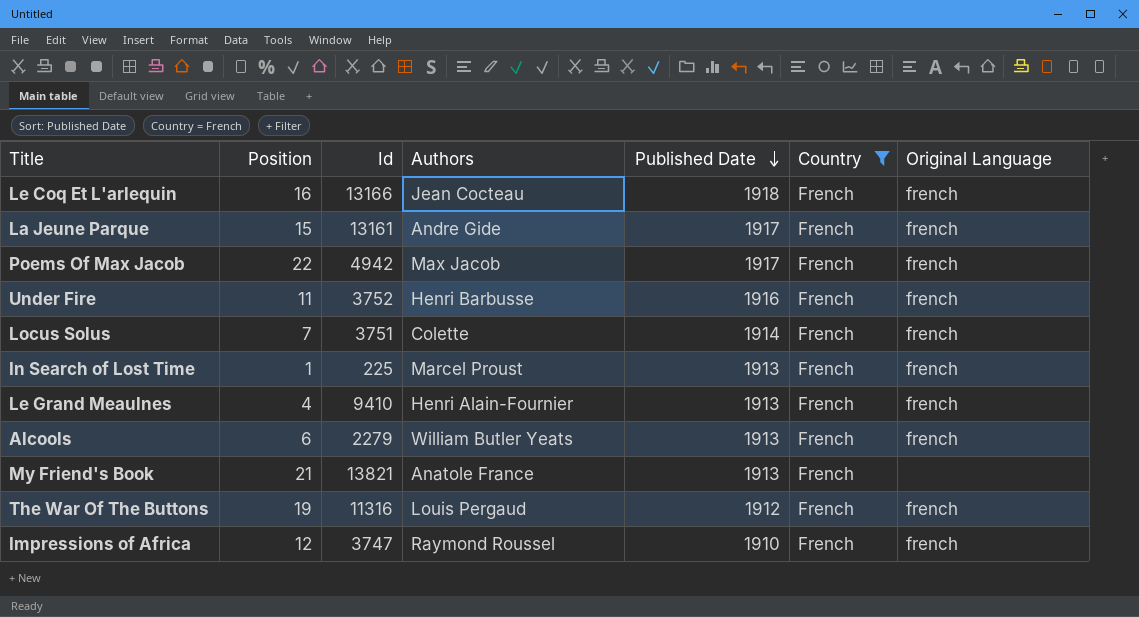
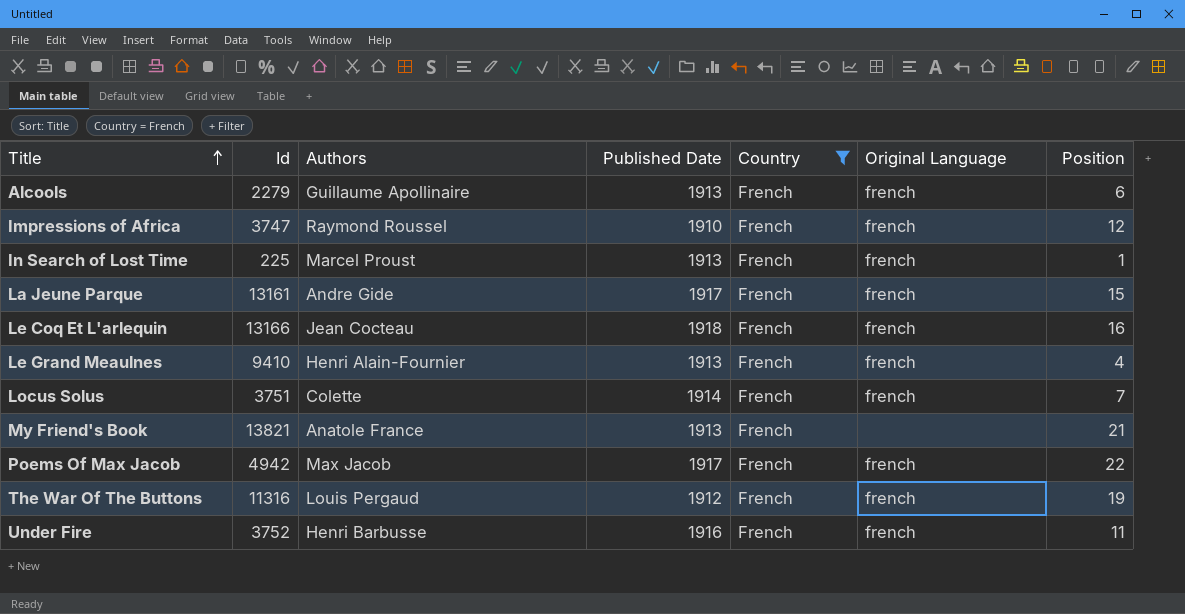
row order: Published Date descending -> Title ascending
column Position | position: 2 -> 7
Alcools | Authors: William Butler Yeats -> Guillaume Apollinaire

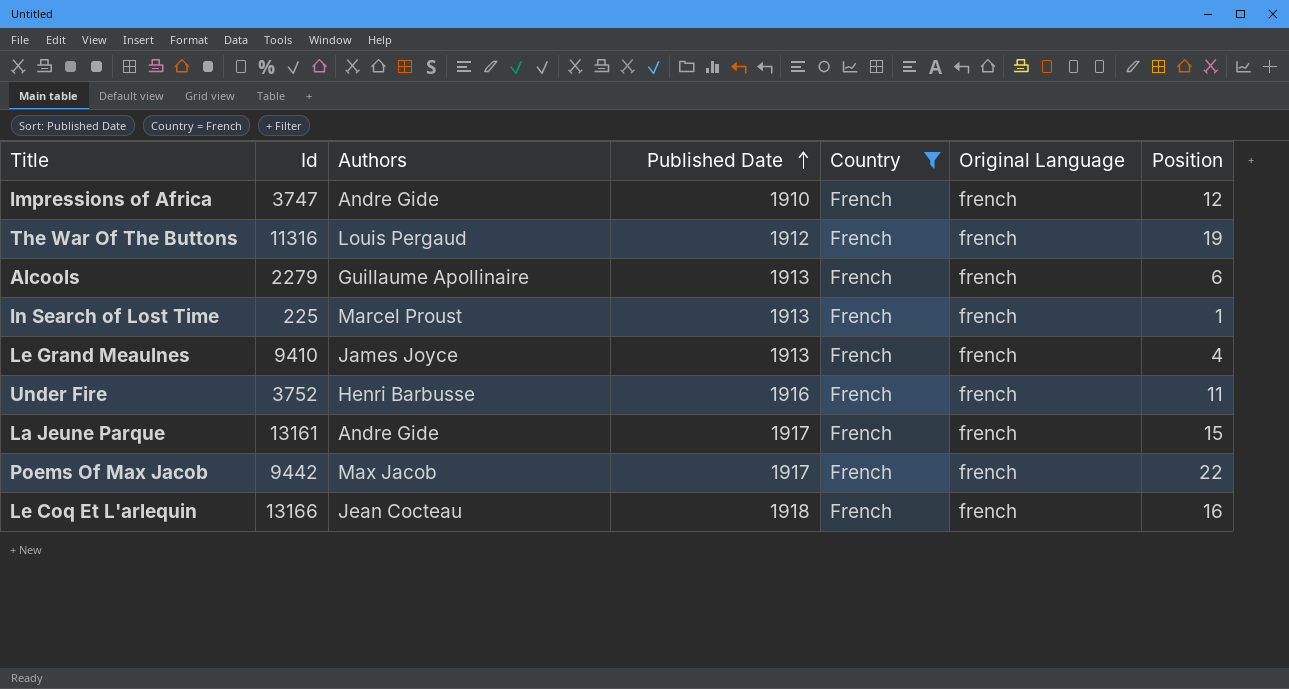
row order: Title ascending -> Published Date ascending
row Locus Solus: 3751 | Colette | 1914 | French | french | 7 -> none
row My Friend's Book: 13821 | Anatole France | 1913 | French | none | 21 -> none
Impressions of Africa | Authors: Raymond Roussel -> Andre Gide
Le Grand Meaulnes | Authors: Henri Alain-Fournier -> James Joyce
Poems Of Max Jacob | Id: 4942 -> 9442

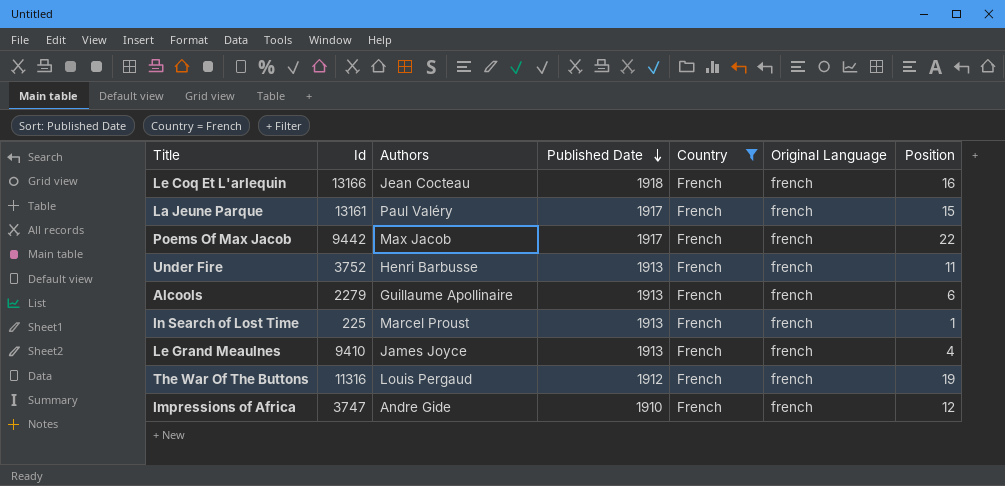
row order: Published Date ascending -> Published Date descending
La Jeune Parque | Authors: Andre Gide -> Paul Valéry
Under Fire | Published Date: 1916 -> 1913

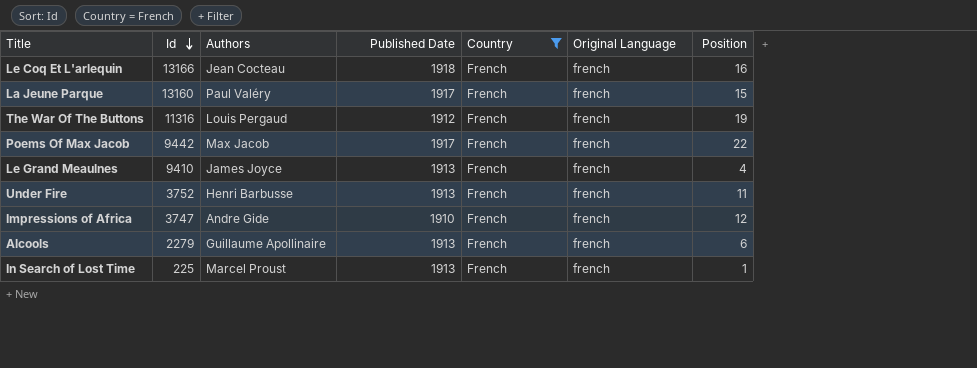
row order: Published Date descending -> Id descending
La Jeune Parque | Id: 13161 -> 13160

